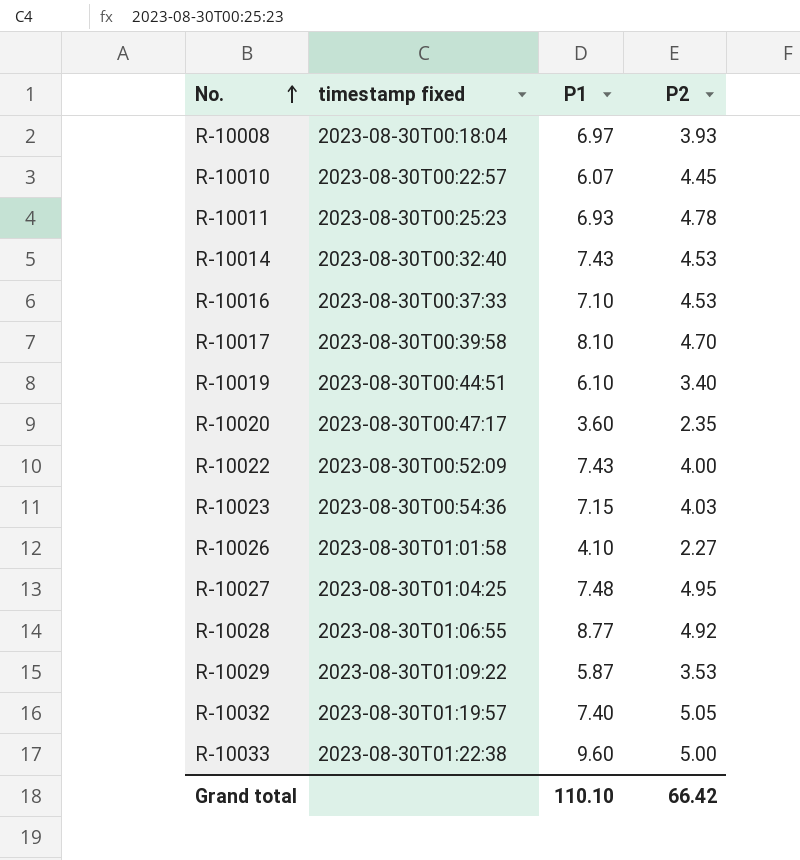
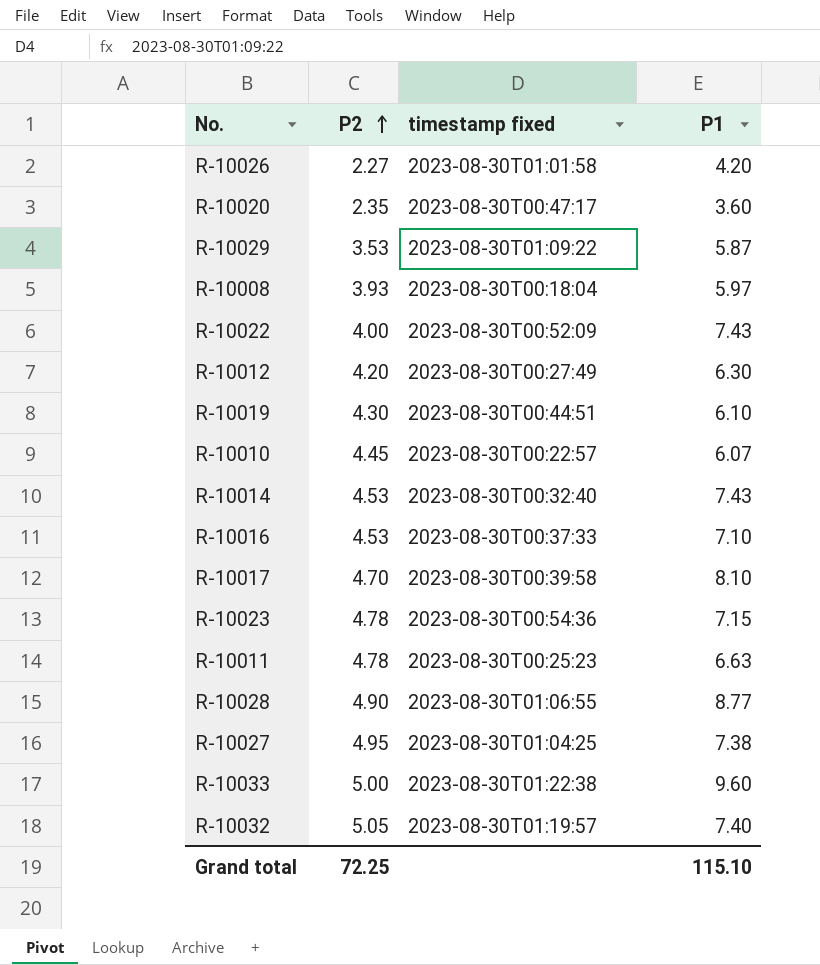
row order: No. ascending -> P2 ascending
column P2 | position: 4 -> 2
R-10026 | P1: 4.10 -> 4.20
R-10008 | P1: 6.97 -> 5.97
row R-10012: none -> 4.20 | 2023-08-30T00:27:49 | 6.30
R-10019 | P2: 3.40 -> 4.30
R-10023 | P2: 4.03 -> 4.78
R-10011 | P1: 6.93 -> 6.63
R-10028 | P2: 4.92 -> 4.90
R-10027 | P1: 7.48 -> 7.38
Grand total | P2: 66.42 -> 72.25
Grand total | P1: 110.10 -> 115.10

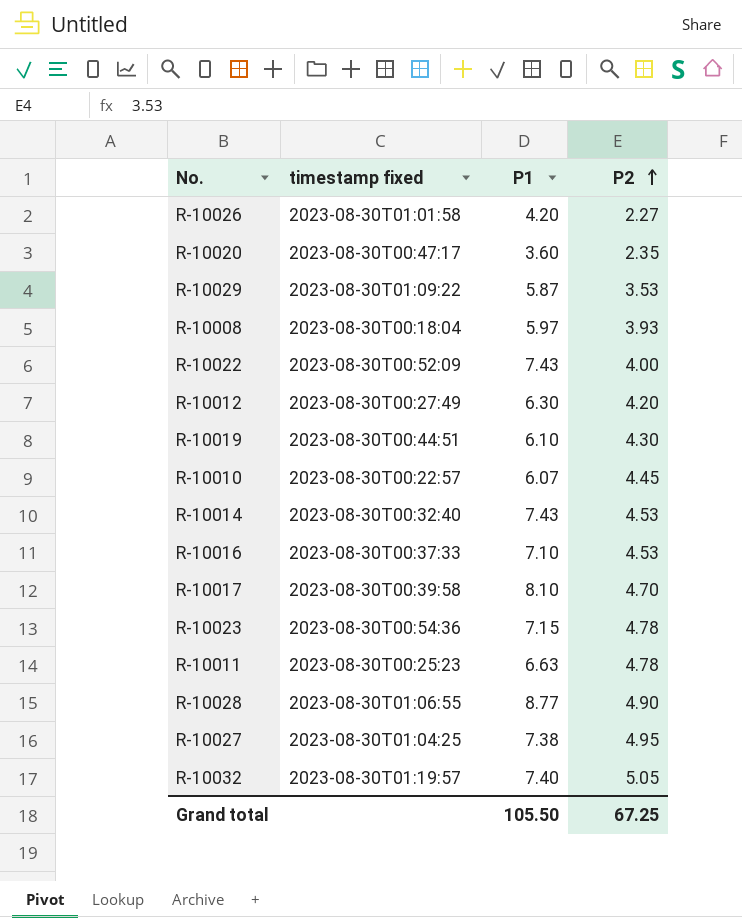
column P2 | position: 2 -> 4
row R-10033: 5.00 | 2023-08-30T01:22:38 | 9.60 -> none
Grand total | P1: 115.10 -> 105.50
Grand total | P2: 72.25 -> 67.25

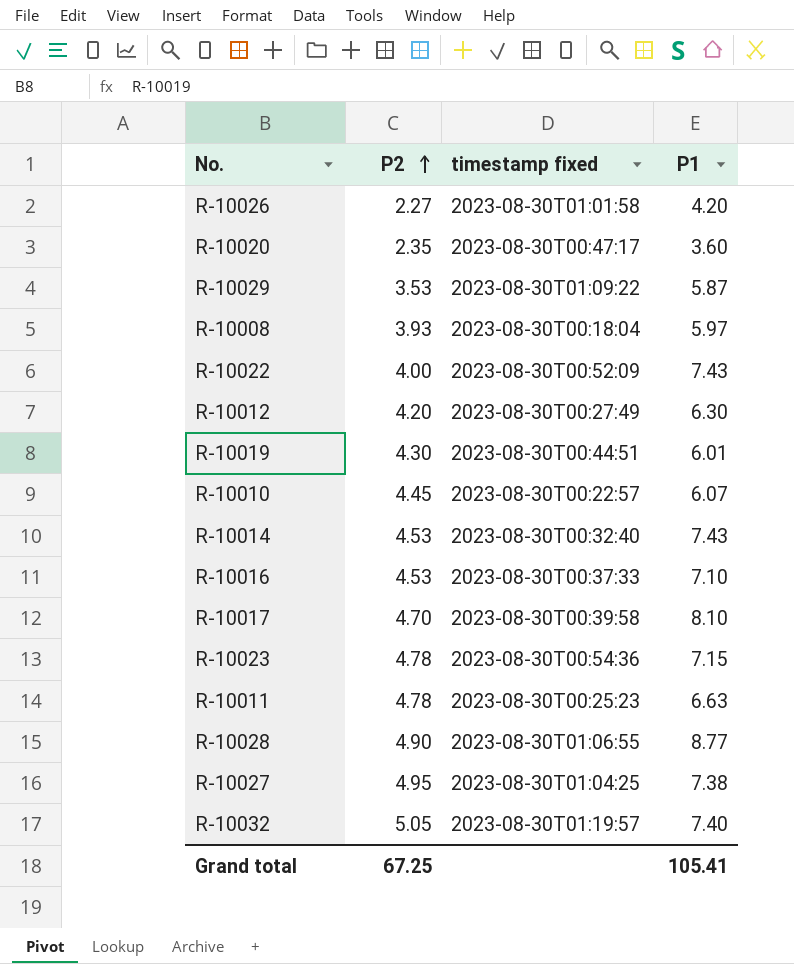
column P2 | position: 4 -> 2
R-10019 | P1: 6.10 -> 6.01
Grand total | P1: 105.50 -> 105.41

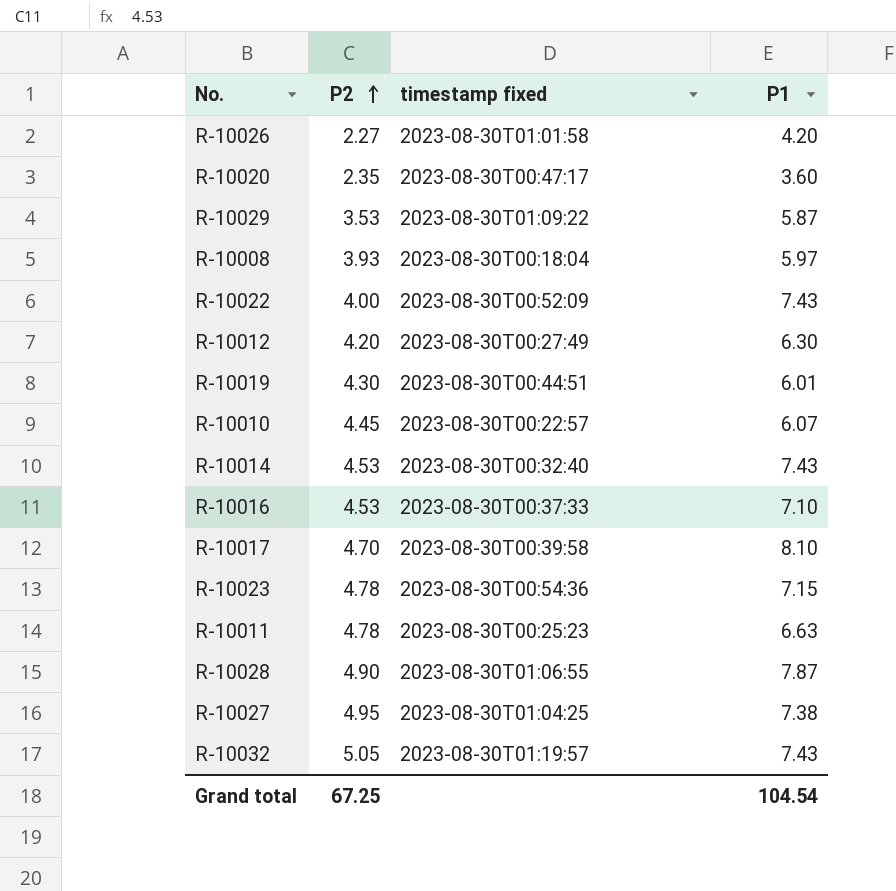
R-10028 | P1: 8.77 -> 7.87
R-10032 | P1: 7.40 -> 7.43
Grand total | P1: 105.41 -> 104.54

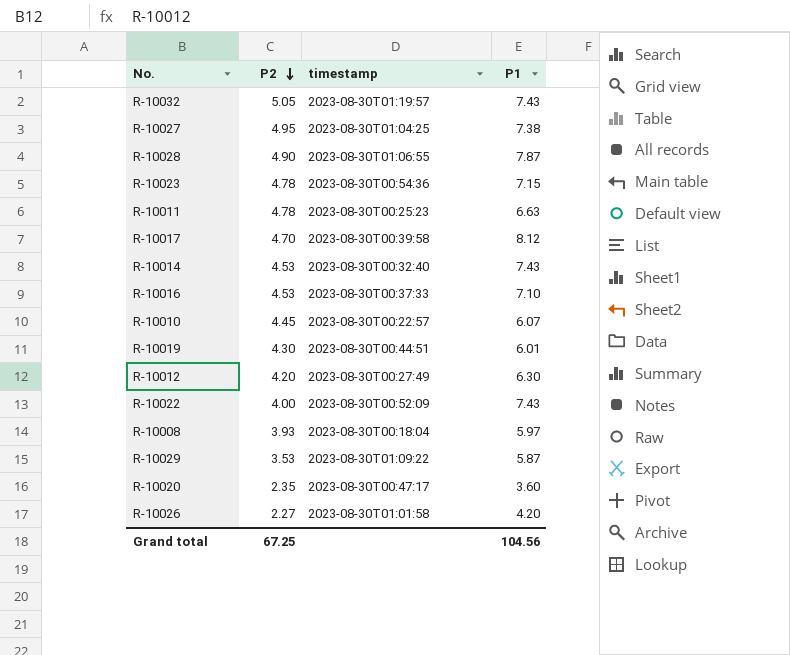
row order: P2 ascending -> P2 descending
column name: timestamp fixed -> timestamp
R-10017 | P1: 8.10 -> 8.12
Grand total | P1: 104.54 -> 104.56

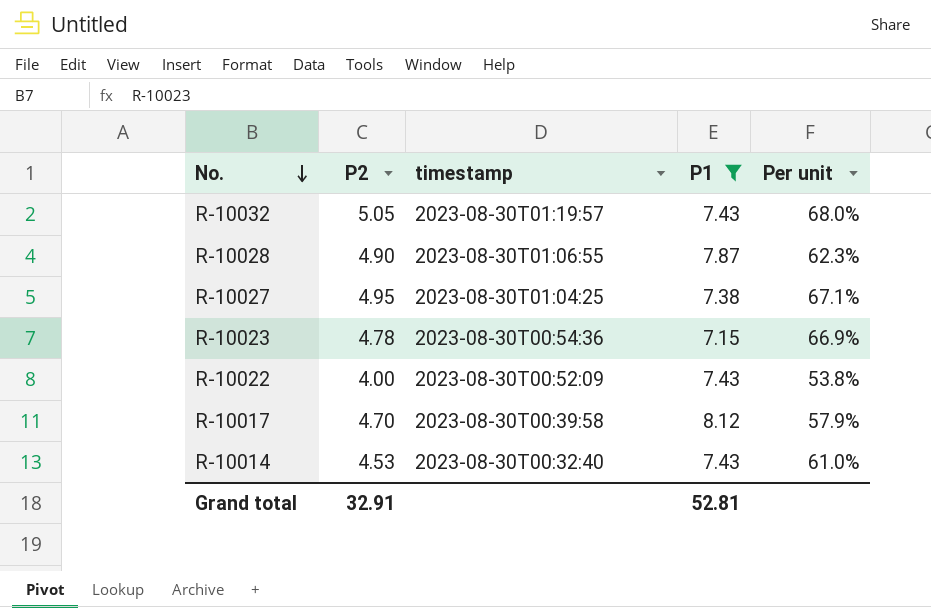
filter: none -> P1 >= 7.15
row order: P2 descending -> No. descending
column Per unit | formula: none -> [P2] / [P1]
Grand total | P2: 67.25 -> 32.91
Grand total | P1: 104.56 -> 52.81

